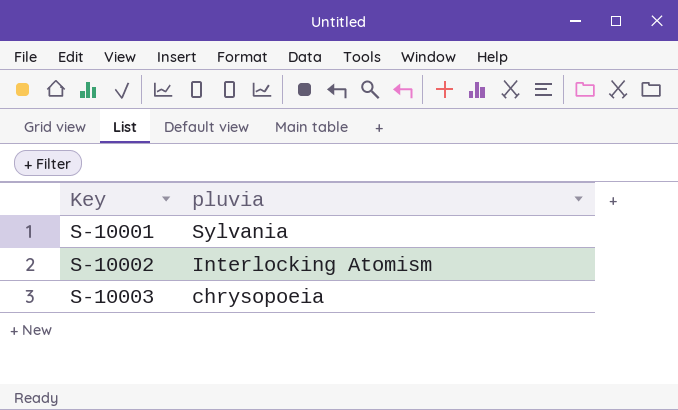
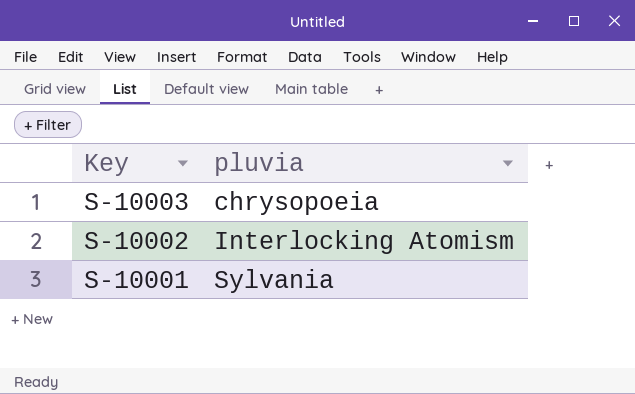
row order: Key ascending -> Key descending

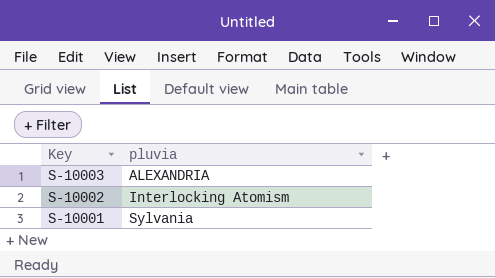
S-10003 | pluvia: chrysopoeia -> ALEXANDRIA

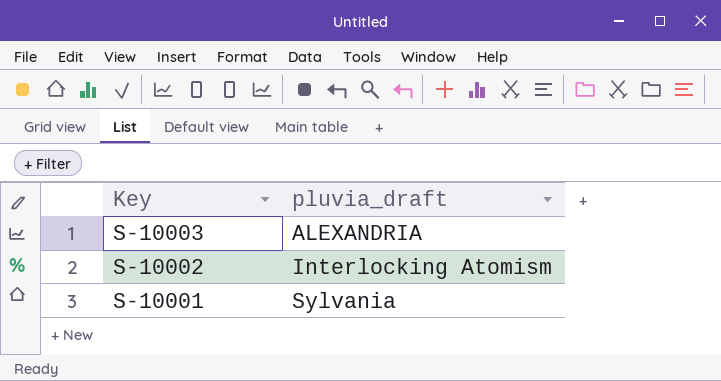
column name: pluvia -> pluvia_draft

